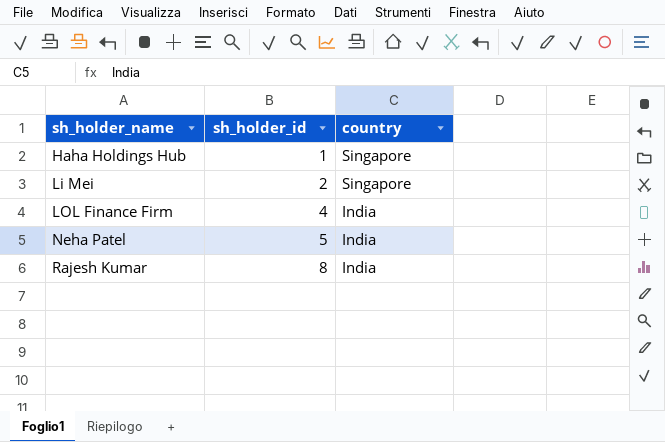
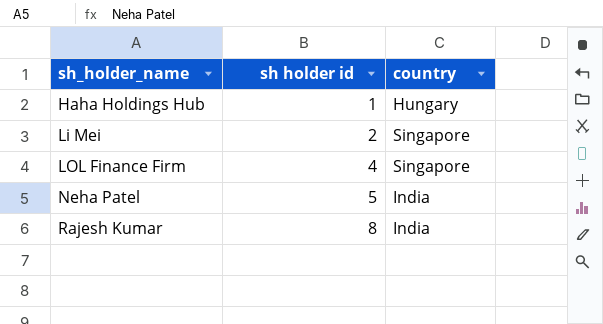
column name: sh_holder_id -> sh holder id
Haha Holdings Hub | country: Singapore -> Hungary
LOL Finance Firm | country: India -> Singapore

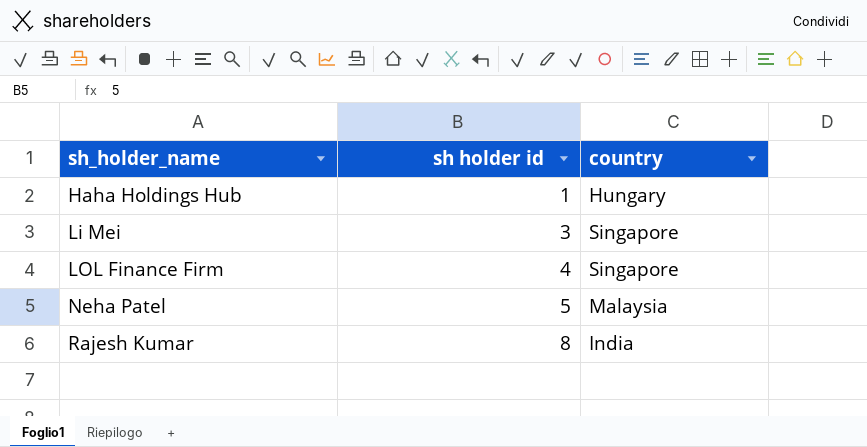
Li Mei | sh holder id: 2 -> 3
Neha Patel | country: India -> Malaysia

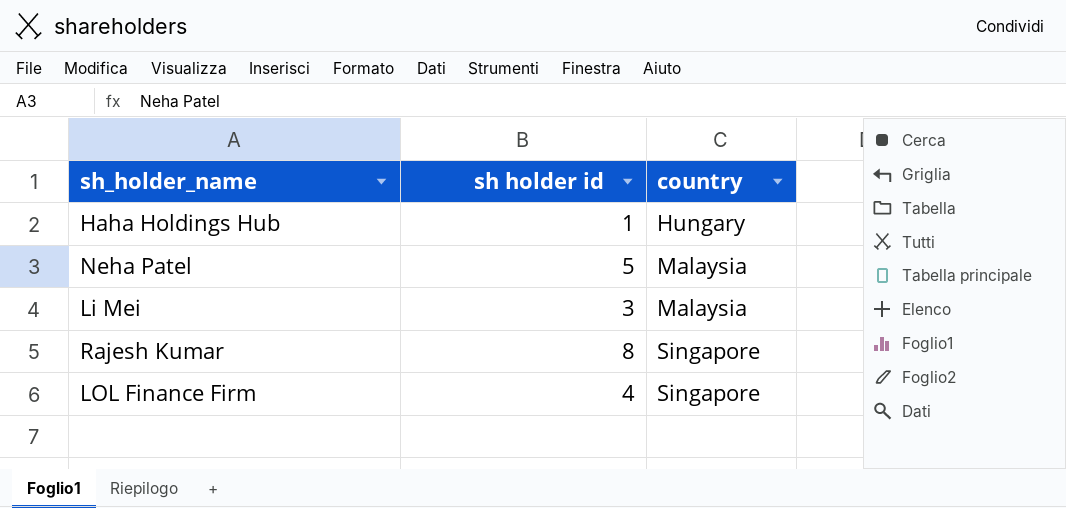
row order: sh_holder_name ascending -> country ascending
Li Mei | country: Singapore -> Malaysia
Rajesh Kumar | country: India -> Singapore

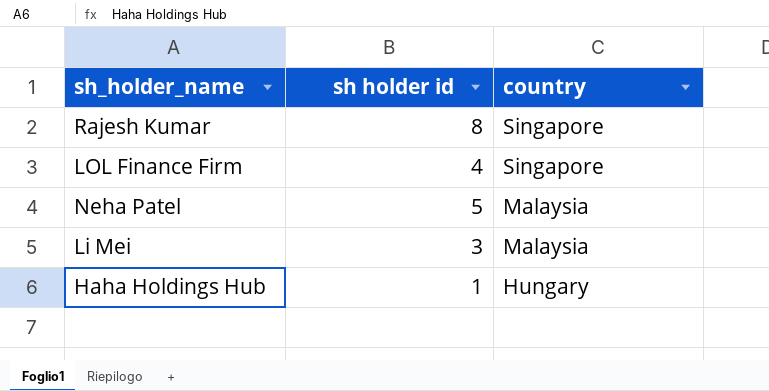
row order: country ascending -> country descending

